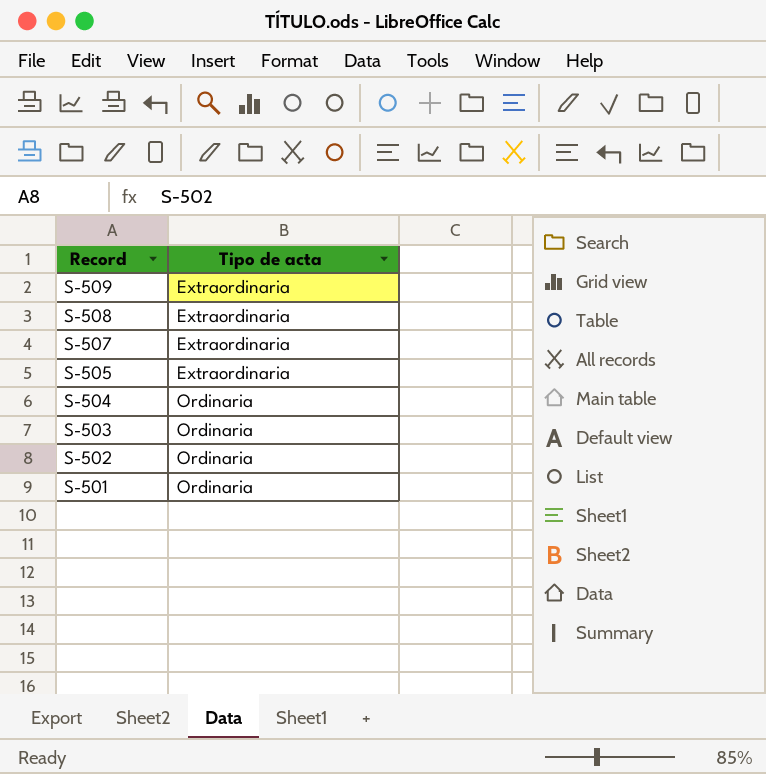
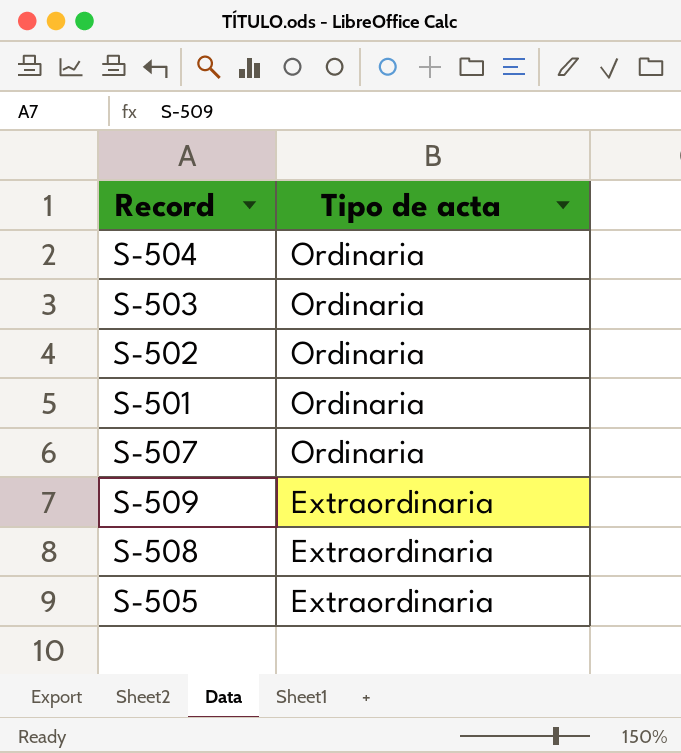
row order: Record descending -> Tipo de acta descending
S-507 | Tipo de acta: Extraordinaria -> Ordinaria

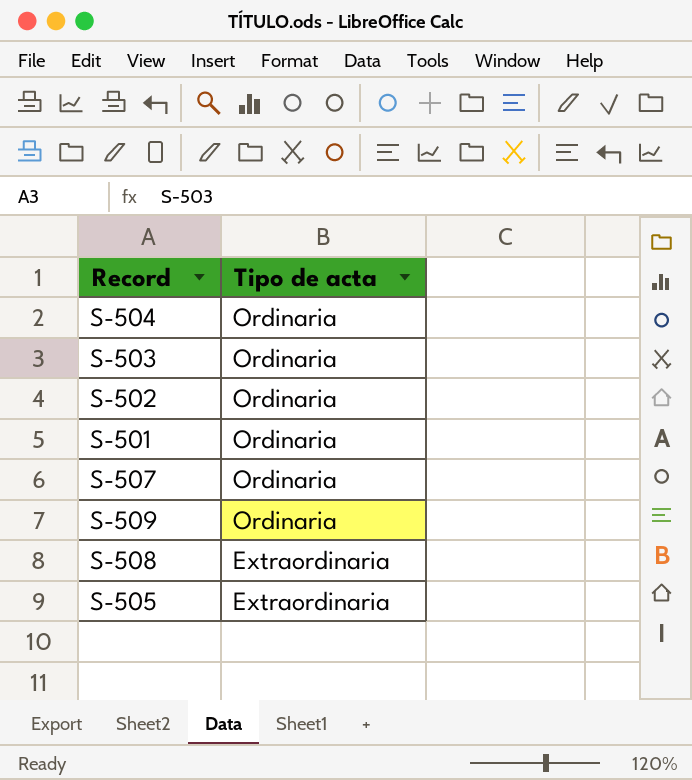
S-509 | Tipo de acta: Extraordinaria -> Ordinaria

